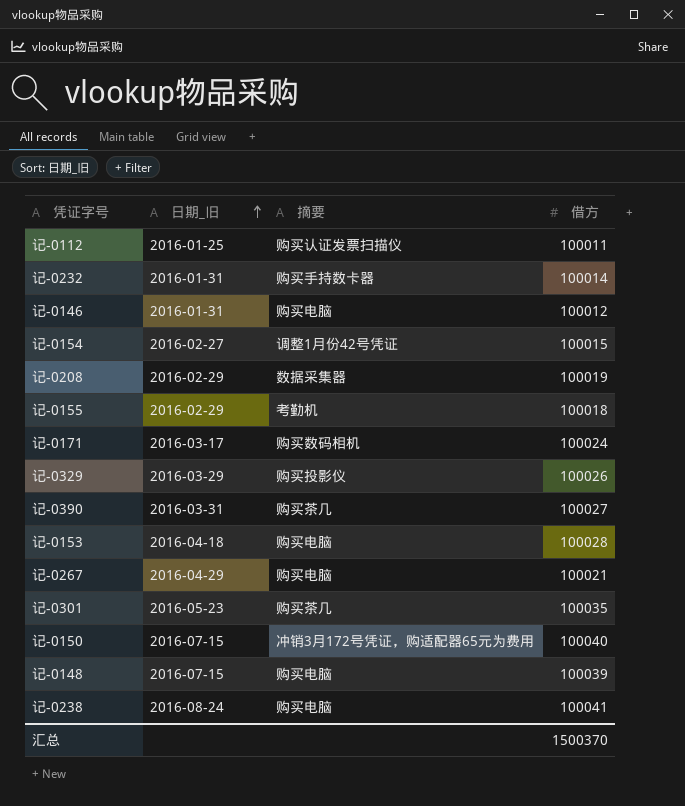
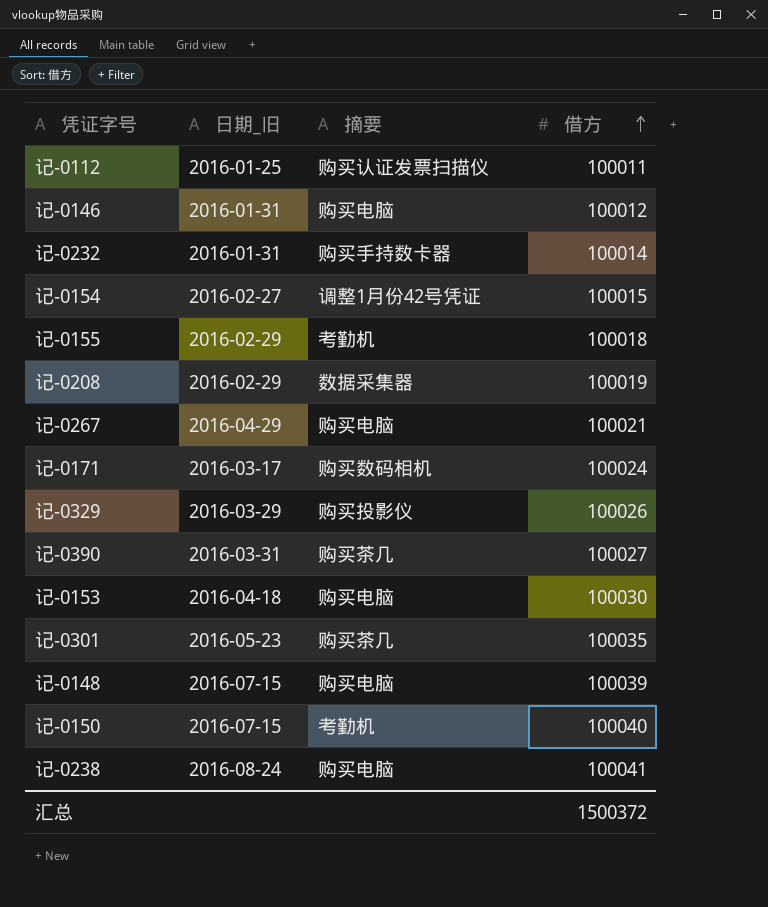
row order: 日期_旧 ascending -> 借方 ascending
记-0153 | 借方: 100028 -> 100030
记-0150 | 摘要: 冲销3月172号凭证，购适配器65元为费用 -> 考勤机
汇总 | 借方: 1500370 -> 1500372

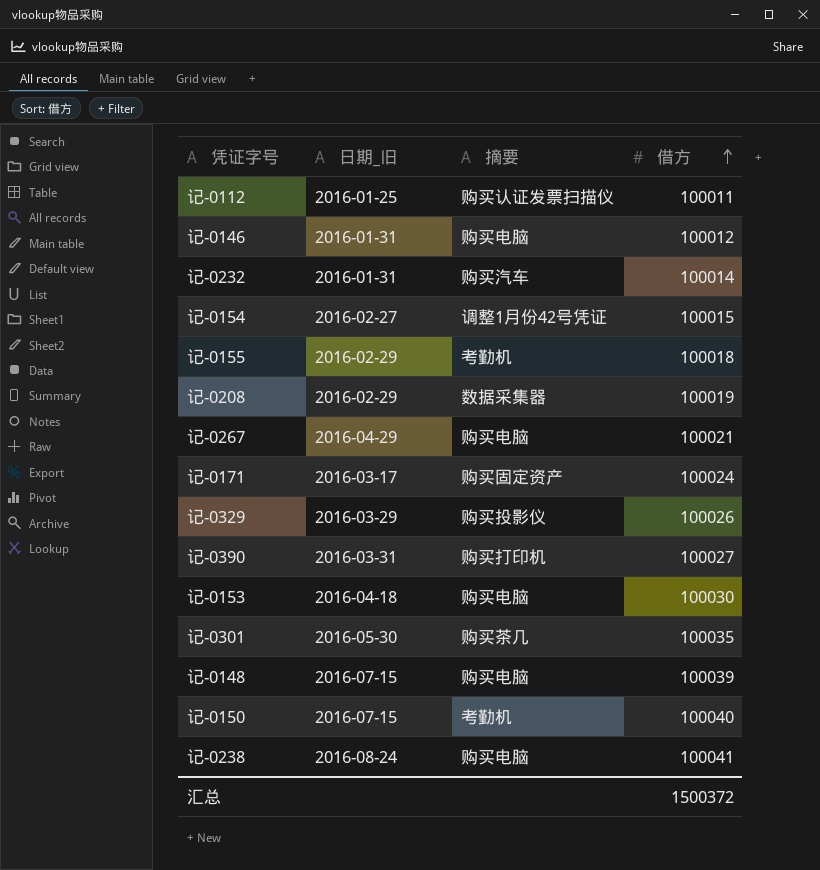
记-0232 | 摘要: 购买手持数卡器 -> 购买汽车
记-0171 | 摘要: 购买数码相机 -> 购买固定资产
记-0390 | 摘要: 购买茶几 -> 购买打印机
记-0301 | 日期_旧: 2016-05-23 -> 2016-05-30

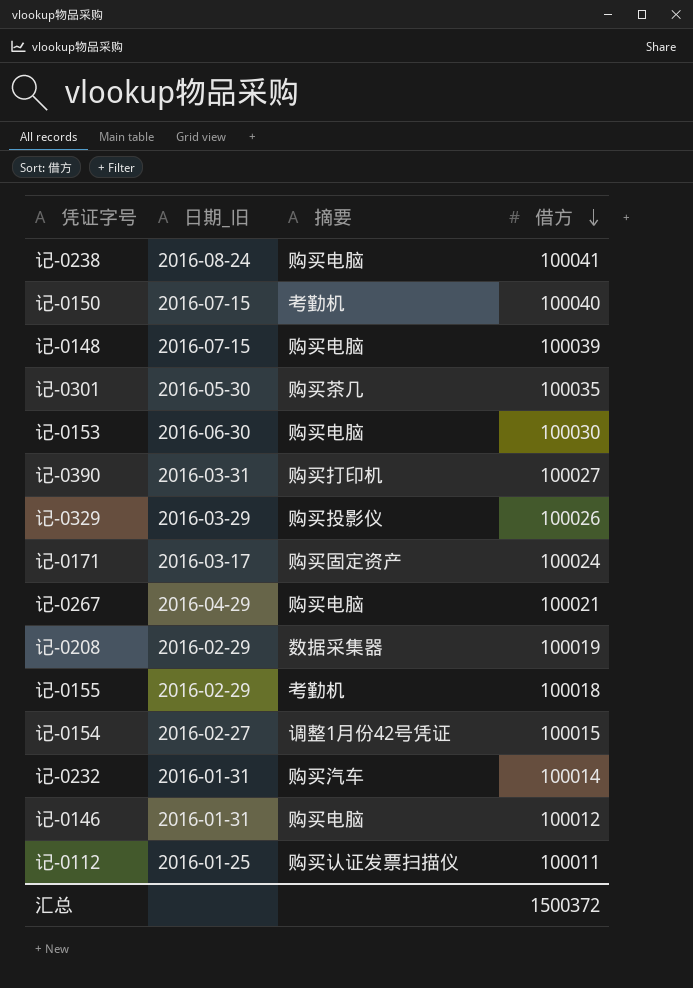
row order: 借方 ascending -> 借方 descending
记-0153 | 日期_旧: 2016-04-18 -> 2016-06-30

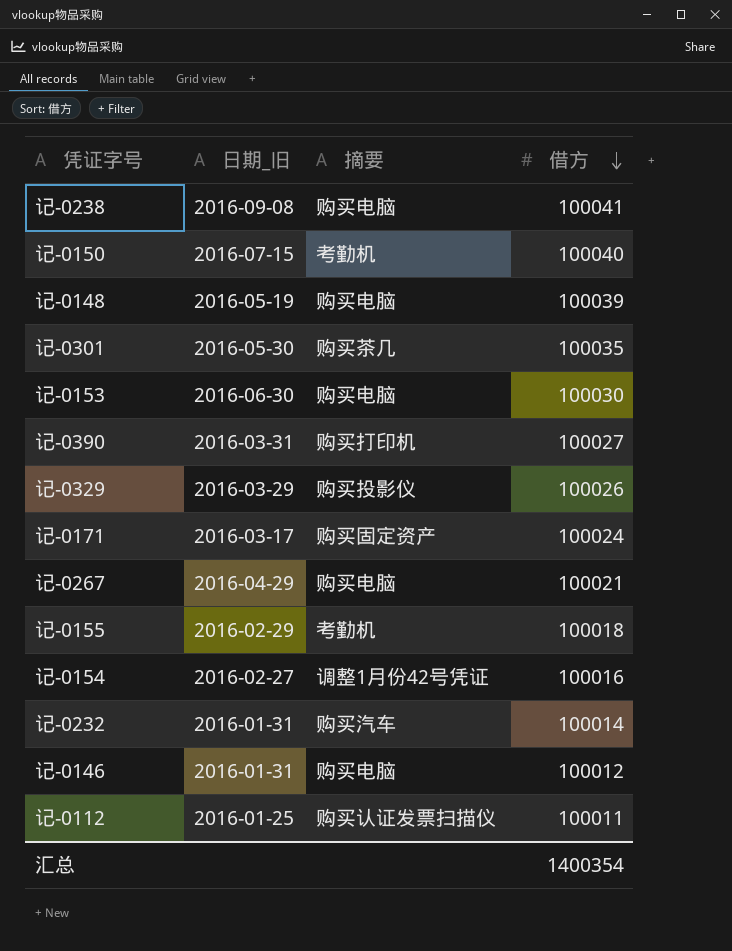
row 记-0208: 2016-02-29 | 数据采集器 | 100019 -> none
记-0238 | 日期_旧: 2016-08-24 -> 2016-09-08
记-0148 | 日期_旧: 2016-07-15 -> 2016-05-19
记-0154 | 借方: 100015 -> 100016
汇总 | 借方: 1500372 -> 1400354

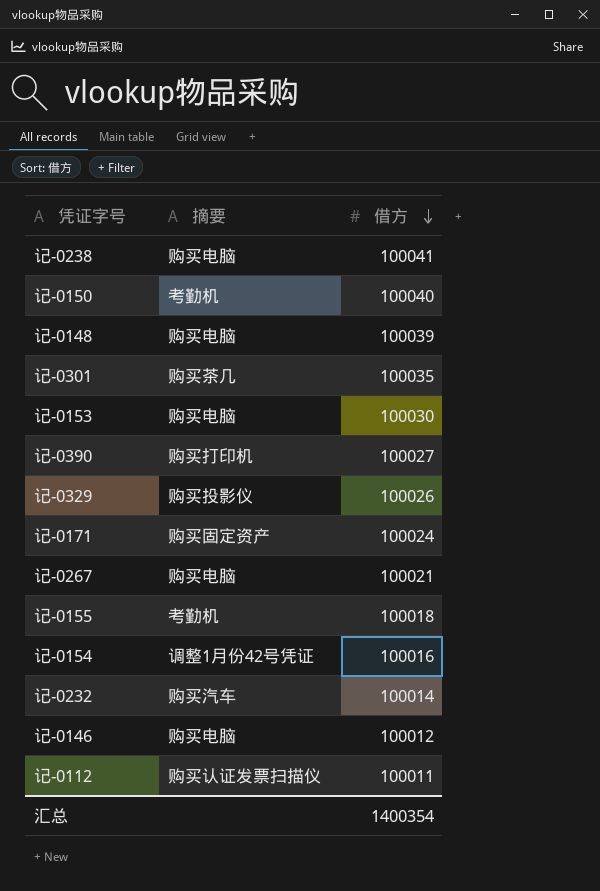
column 日期_旧 | position: 2 -> none

